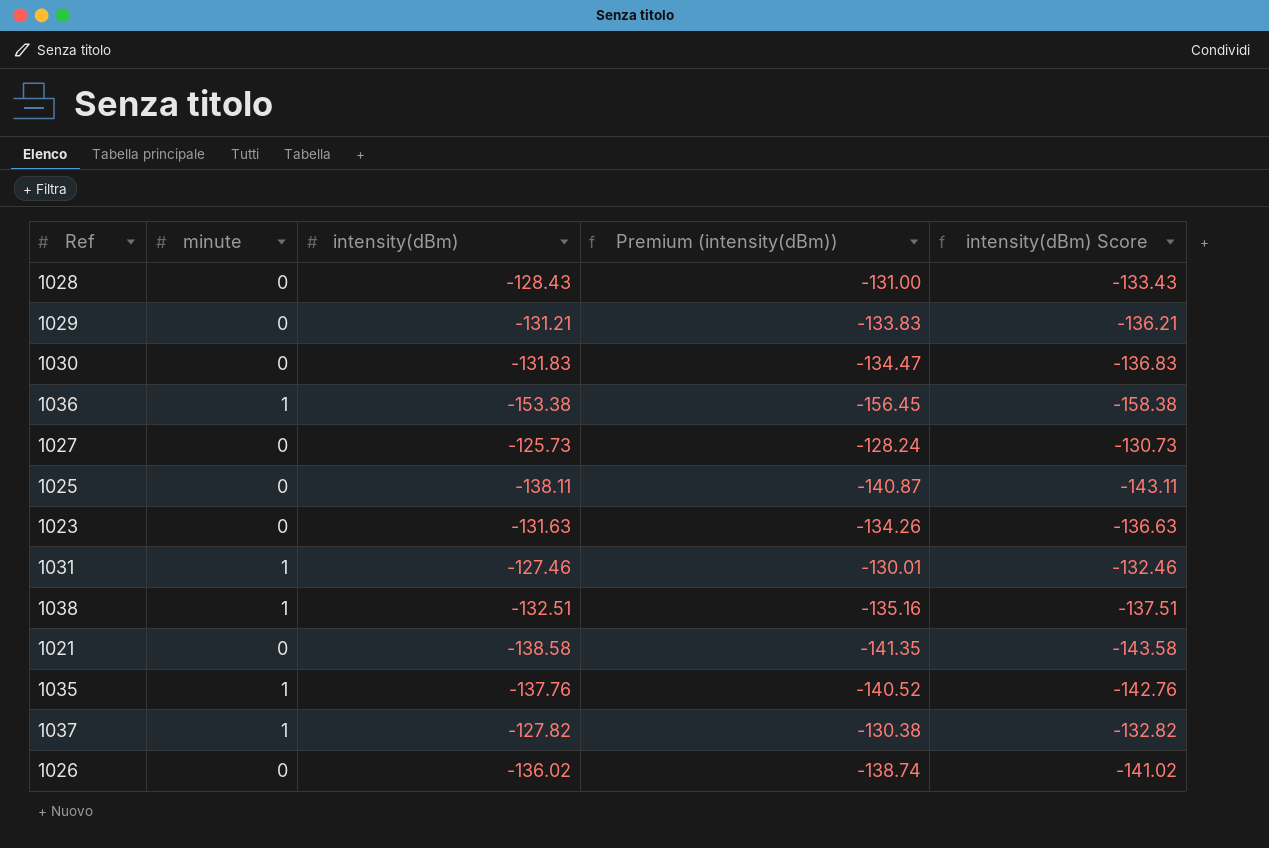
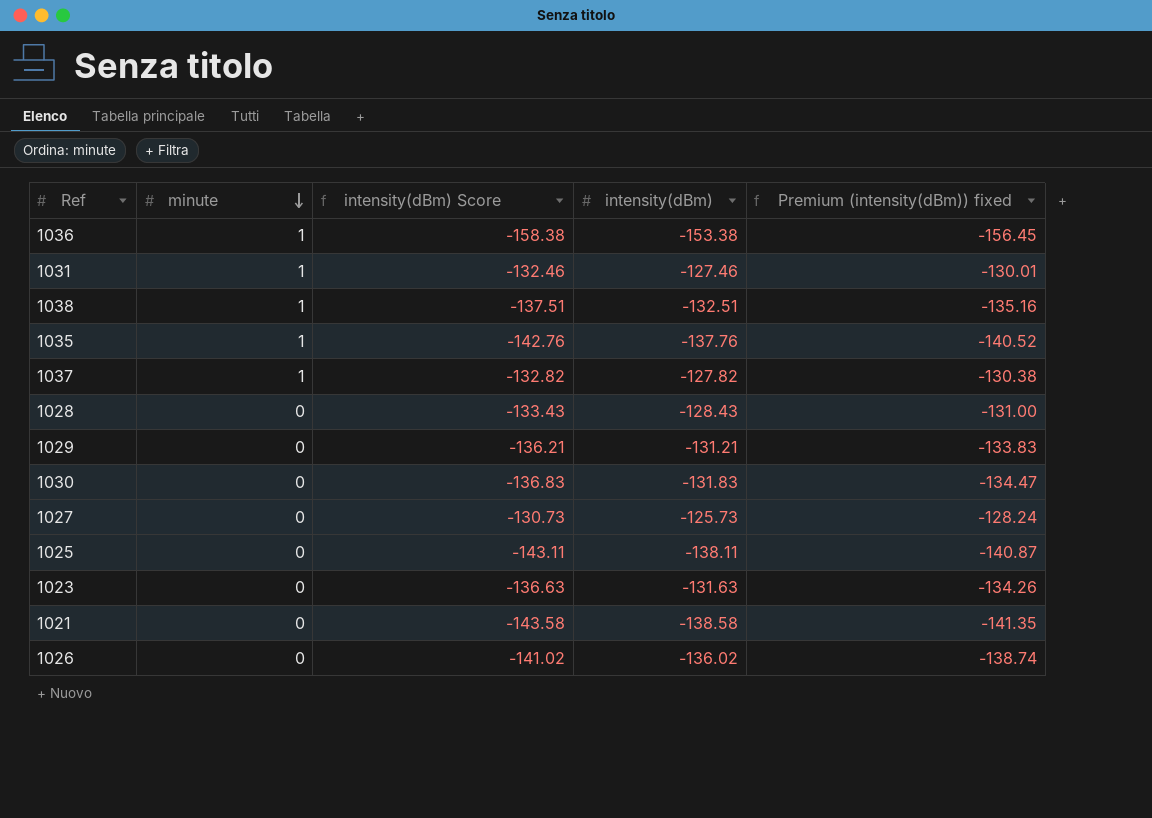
row order: none -> minute descending
column intensity(dBm) Score | position: 5 -> 3
column name: Premium (intensity(dBm)) -> Premium (intensity(dBm)) fixed

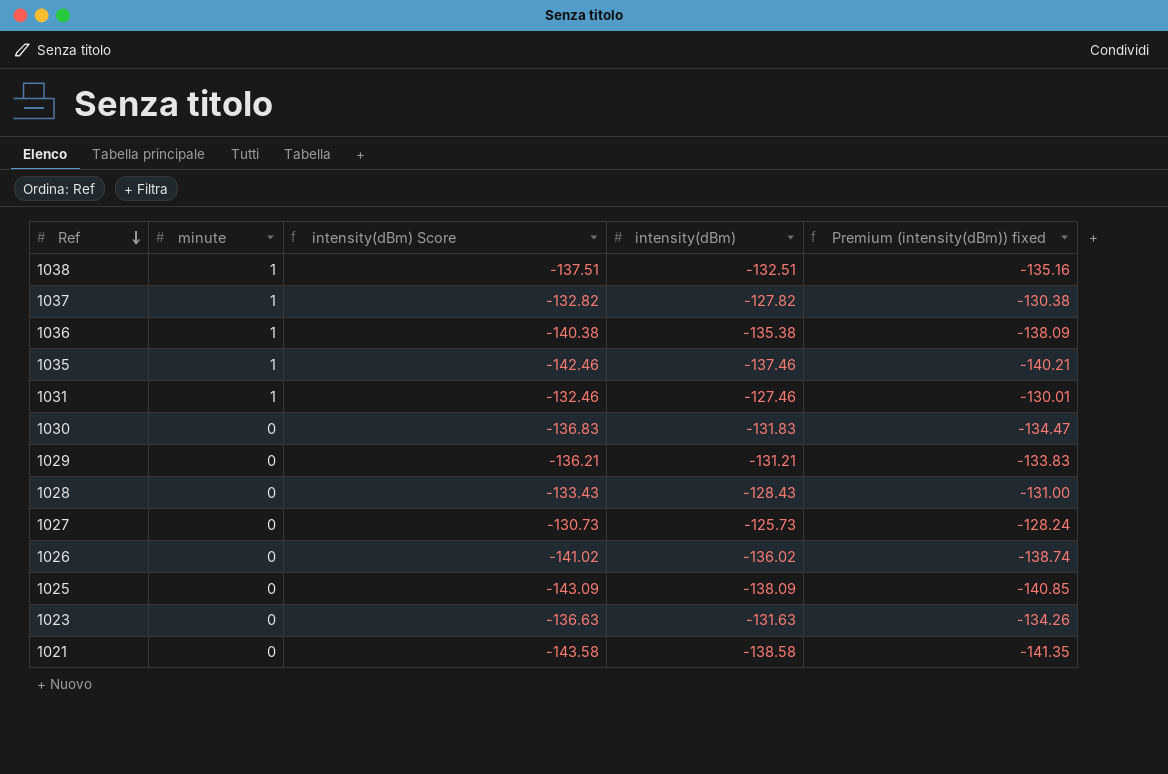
row order: minute descending -> Ref descending
1036 | intensity(dBm) Score: -158.38 -> -140.38
1036 | intensity(dBm): -153.38 -> -135.38
1036 | Premium (intensity(dBm)) fixed: -156.45 -> -138.09
1035 | intensity(dBm) Score: -142.76 -> -142.46
1035 | intensity(dBm): -137.76 -> -137.46
1035 | Premium (intensity(dBm)) fixed: -140.52 -> -140.21
1025 | intensity(dBm) Score: -143.11 -> -143.09
1025 | intensity(dBm): -138.11 -> -138.09
1025 | Premium (intensity(dBm)) fixed: -140.87 -> -140.85

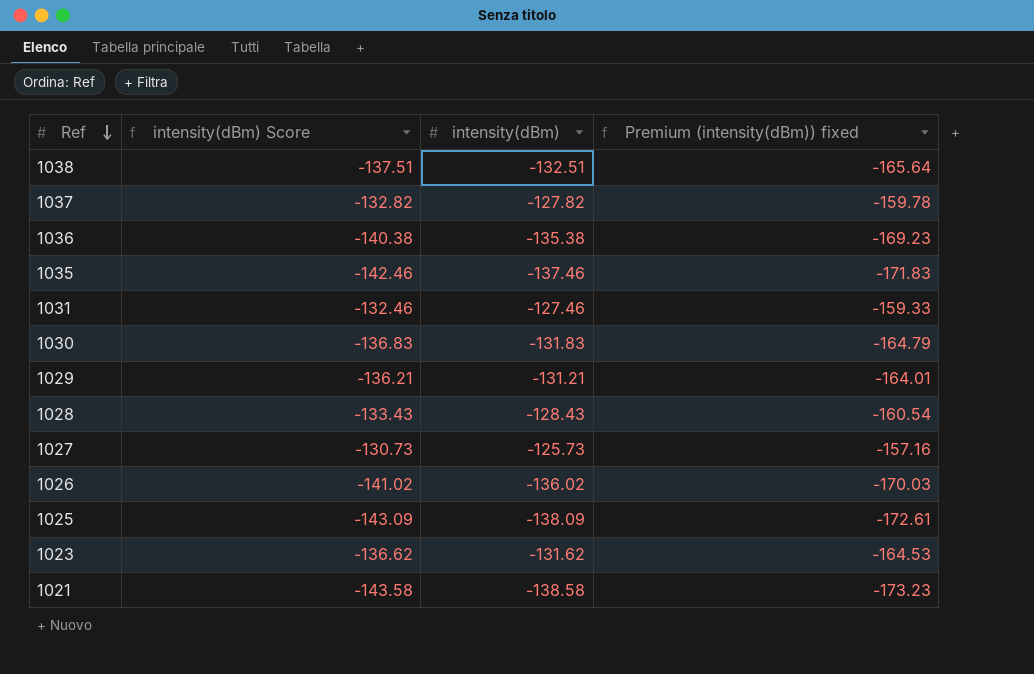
column minute | position: 2 -> none
column Premium (intensity(dBm)) fixed | formula: [intensity(dBm)] * 1.02 -> [intensity(dBm)] * 1.25
1023 | intensity(dBm) Score: -136.63 -> -136.62
1023 | intensity(dBm): -131.63 -> -131.62

